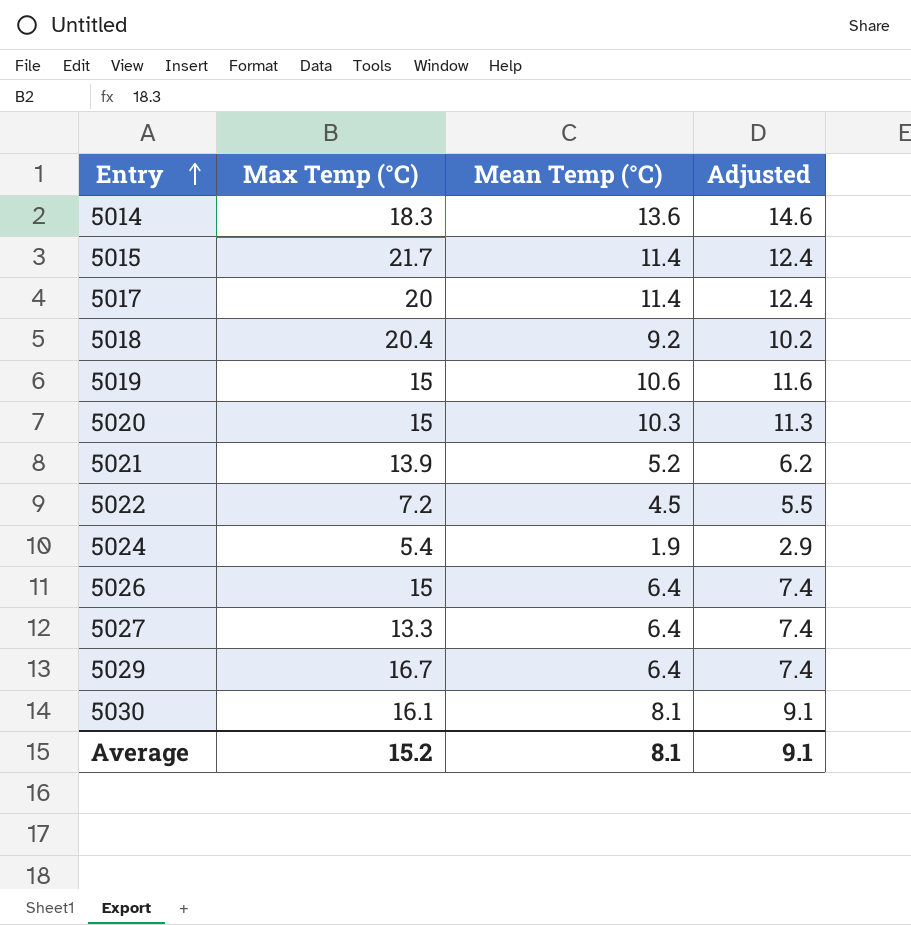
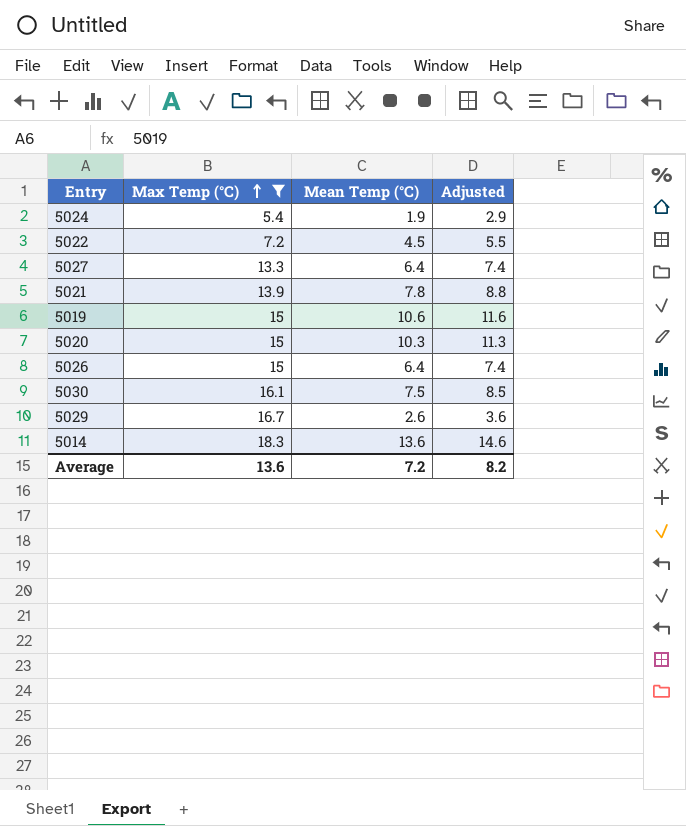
filter: none -> Max Temp (°C) <= 18.3
row order: Entry ascending -> Max Temp (°C) ascending
5021 | Mean Temp (°C): 5.2 -> 7.8
5021 | Adjusted: 6.2 -> 8.8
5030 | Mean Temp (°C): 8.1 -> 7.5
5030 | Adjusted: 9.1 -> 8.5
5029 | Mean Temp (°C): 6.4 -> 2.6
5029 | Adjusted: 7.4 -> 3.6
Average | Max Temp (°C): 15.2 -> 13.6
Average | Mean Temp (°C): 8.1 -> 7.2
Average | Adjusted: 9.1 -> 8.2

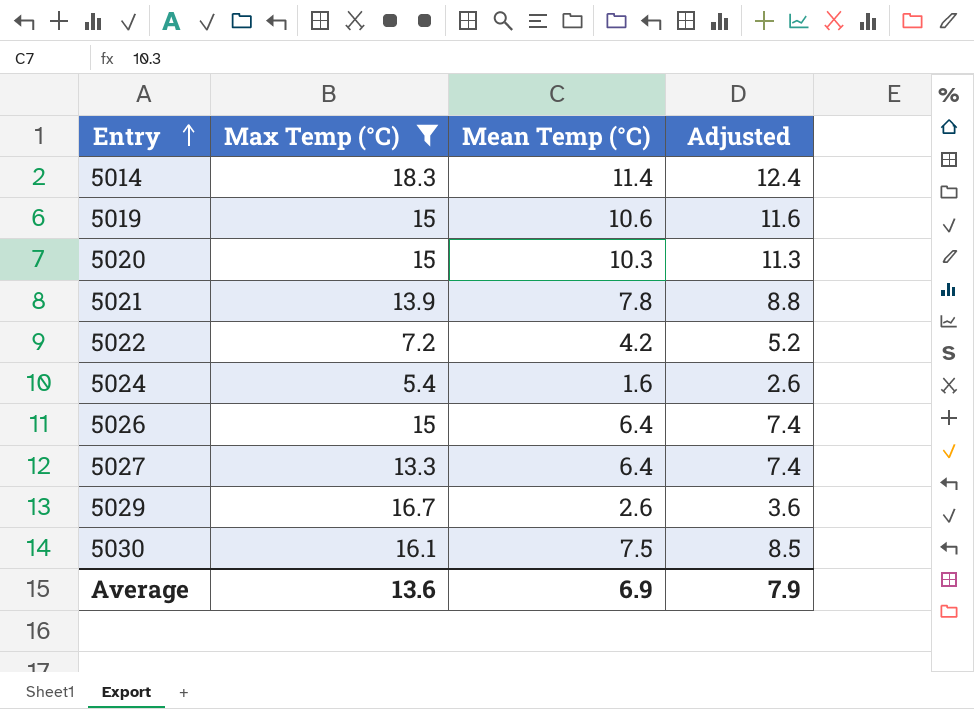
row order: Max Temp (°C) ascending -> Entry ascending
5014 | Mean Temp (°C): 13.6 -> 11.4
5014 | Adjusted: 14.6 -> 12.4
5022 | Mean Temp (°C): 4.5 -> 4.2
5022 | Adjusted: 5.5 -> 5.2
5024 | Mean Temp (°C): 1.9 -> 1.6
5024 | Adjusted: 2.9 -> 2.6
Average | Mean Temp (°C): 7.2 -> 6.9
Average | Adjusted: 8.2 -> 7.9

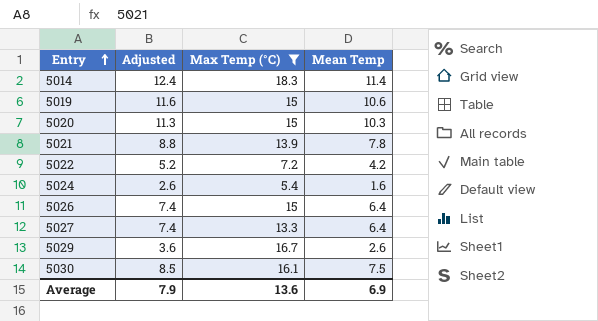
column Adjusted | position: 4 -> 2
column name: Mean Temp (°C) -> Mean Temp

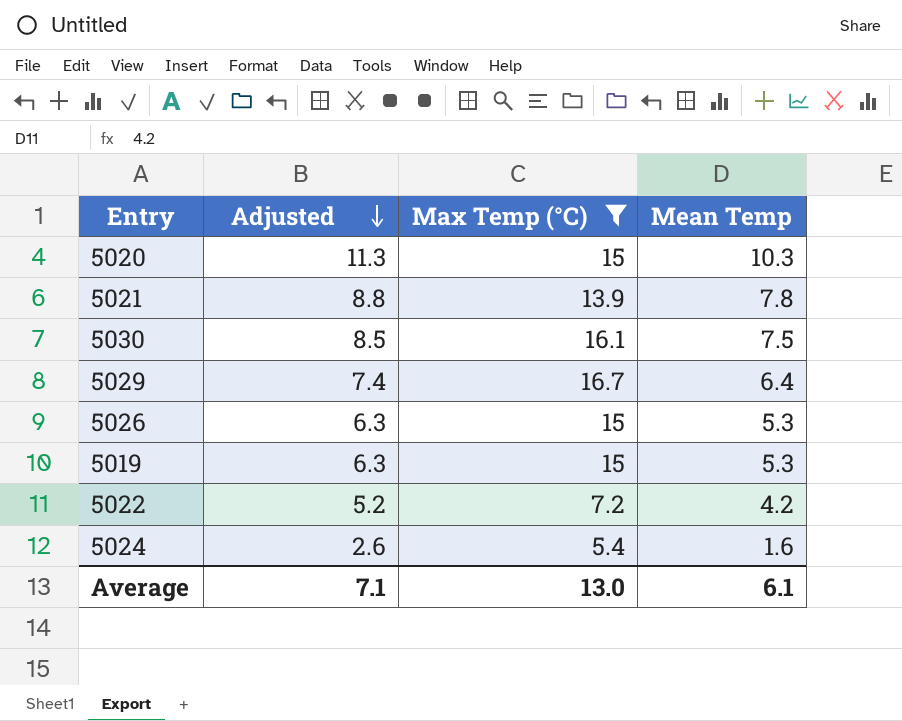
row order: Entry ascending -> Adjusted descending
row 5014: 12.4 | 18.3 | 11.4 -> none
row 5027: 7.4 | 13.3 | 6.4 -> none
5029 | Adjusted: 3.6 -> 7.4
5029 | Mean Temp: 2.6 -> 6.4
5026 | Adjusted: 7.4 -> 6.3
5026 | Mean Temp: 6.4 -> 5.3
5019 | Adjusted: 11.6 -> 6.3
5019 | Mean Temp: 10.6 -> 5.3
Average | Adjusted: 7.9 -> 7.1
Average | Max Temp (°C): 13.6 -> 13.0
Average | Mean Temp: 6.9 -> 6.1

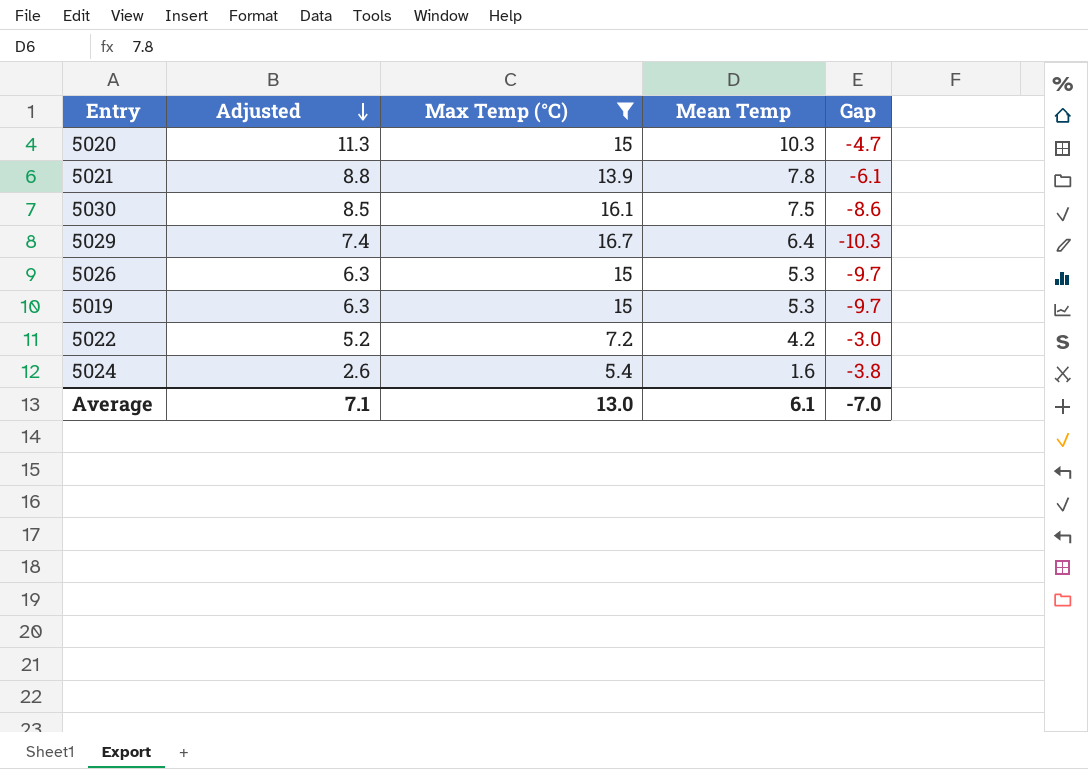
column Gap | formula: none -> [Mean Temp] - [Max Temp (°C)]

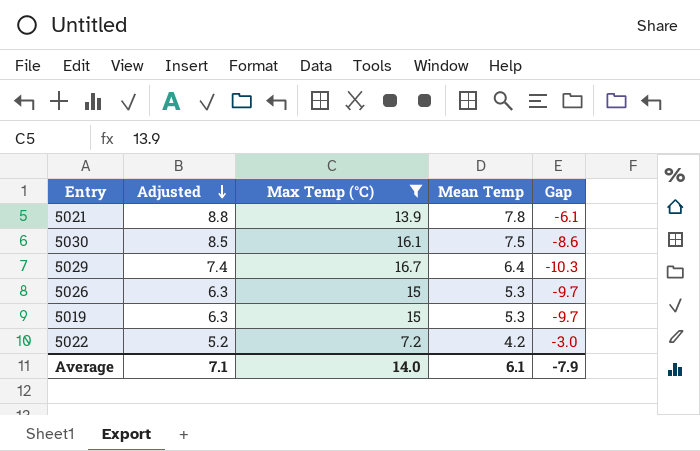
row 5020: 11.3 | 15 | 10.3 | -4.7 -> none
row 5024: 2.6 | 5.4 | 1.6 | -3.8 -> none
Average | Max Temp (°C): 13.0 -> 14.0
Average | Gap: -7.0 -> -7.9

